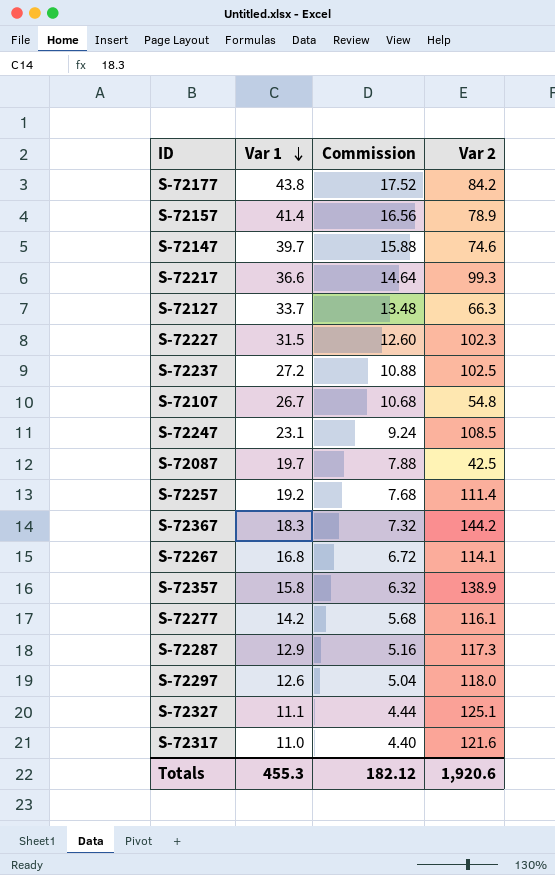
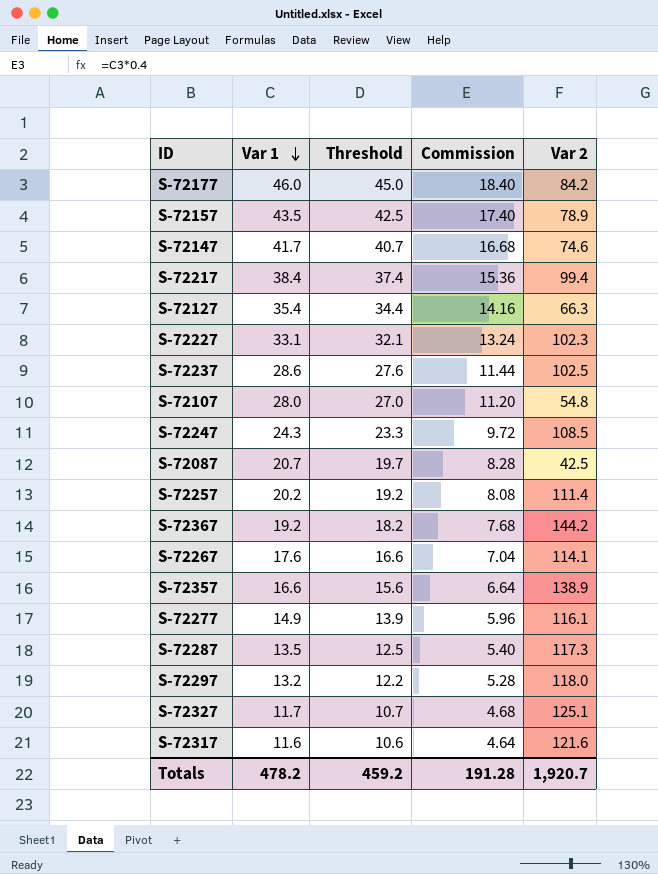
column Threshold | formula: none -> [Var 1] - 1
S-72177 | Var 1: 43.8 -> 46.0
S-72177 | Commission: 17.52 -> 18.40
S-72157 | Var 1: 41.4 -> 43.5
S-72157 | Commission: 16.56 -> 17.40
S-72147 | Var 1: 39.7 -> 41.7
S-72147 | Commission: 15.88 -> 16.68
S-72217 | Var 1: 36.6 -> 38.4
S-72217 | Commission: 14.64 -> 15.36
S-72217 | Var 2: 99.3 -> 99.4
S-72127 | Var 1: 33.7 -> 35.4
S-72127 | Commission: 13.48 -> 14.16
S-72227 | Var 1: 31.5 -> 33.1
S-72227 | Commission: 12.60 -> 13.24
S-72237 | Var 1: 27.2 -> 28.6
S-72237 | Commission: 10.88 -> 11.44
S-72107 | Var 1: 26.7 -> 28.0
S-72107 | Commission: 10.68 -> 11.20
S-72247 | Var 1: 23.1 -> 24.3
S-72247 | Commission: 9.24 -> 9.72
S-72087 | Var 1: 19.7 -> 20.7
S-72087 | Commission: 7.88 -> 8.28
S-72257 | Var 1: 19.2 -> 20.2
S-72257 | Commission: 7.68 -> 8.08
S-72367 | Var 1: 18.3 -> 19.2
S-72367 | Commission: 7.32 -> 7.68
S-72267 | Var 1: 16.8 -> 17.6
S-72267 | Commission: 6.72 -> 7.04
S-72357 | Var 1: 15.8 -> 16.6
S-72357 | Commission: 6.32 -> 6.64
S-72277 | Var 1: 14.2 -> 14.9
S-72277 | Commission: 5.68 -> 5.96
S-72287 | Var 1: 12.9 -> 13.5
S-72287 | Commission: 5.16 -> 5.40
S-72297 | Var 1: 12.6 -> 13.2
S-72297 | Commission: 5.04 -> 5.28
S-72327 | Var 1: 11.1 -> 11.7
S-72327 | Commission: 4.44 -> 4.68
S-72317 | Var 1: 11.0 -> 11.6
S-72317 | Commission: 4.40 -> 4.64
Totals | Var 1: 455.3 -> 478.2
Totals | Commission: 182.12 -> 191.28
Totals | Var 2: 1,920.6 -> 1,920.7

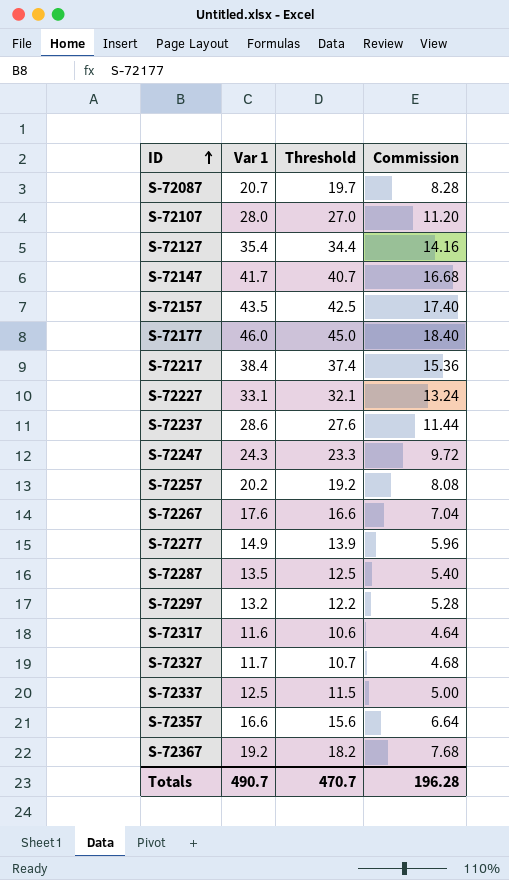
row order: Var 1 descending -> ID ascending
column Var 2 | position: 5 -> none
row S-72337: none -> 12.5 | 11.5 | 5.00
Totals | Var 1: 478.2 -> 490.7
Totals | Threshold: 459.2 -> 470.7
Totals | Commission: 191.28 -> 196.28

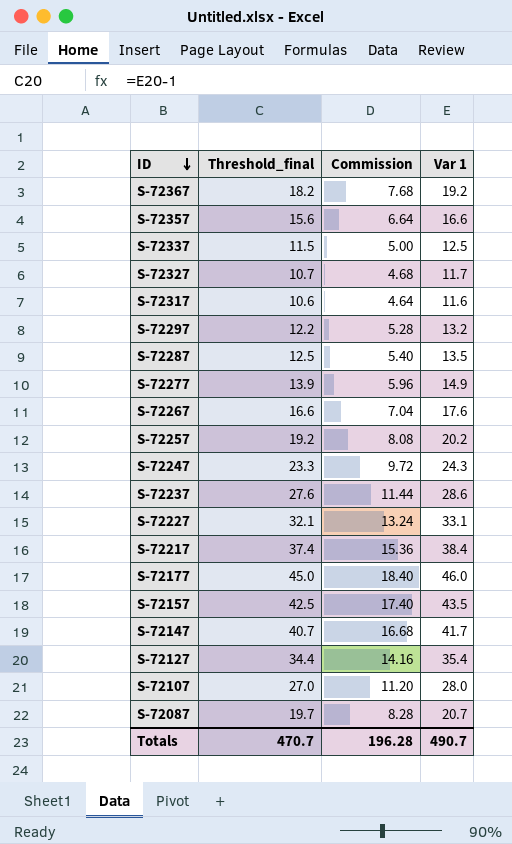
row order: ID ascending -> ID descending
column name: Threshold -> Threshold_final
column Var 1 | position: 2 -> 4

